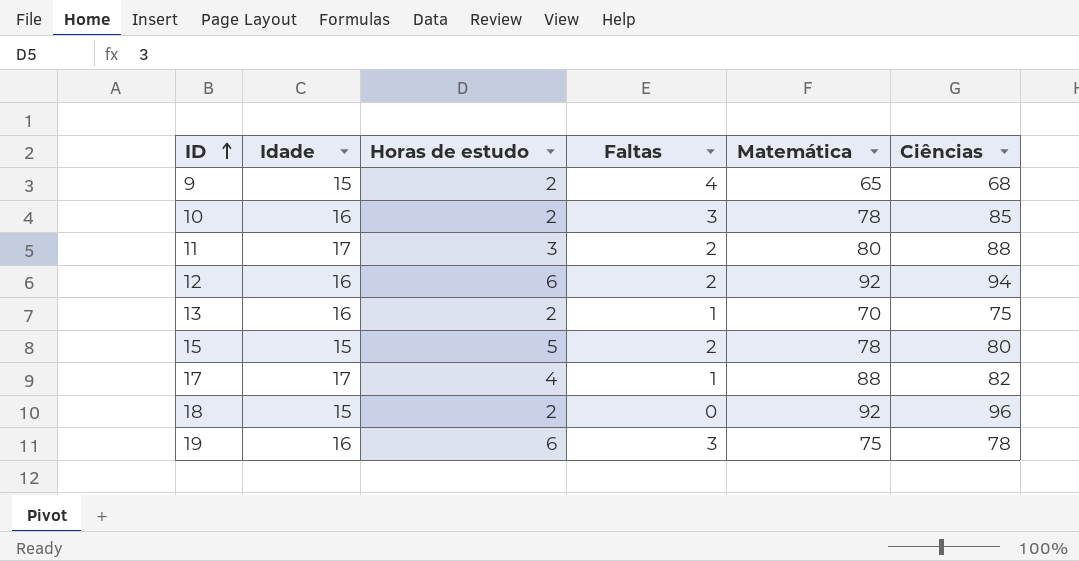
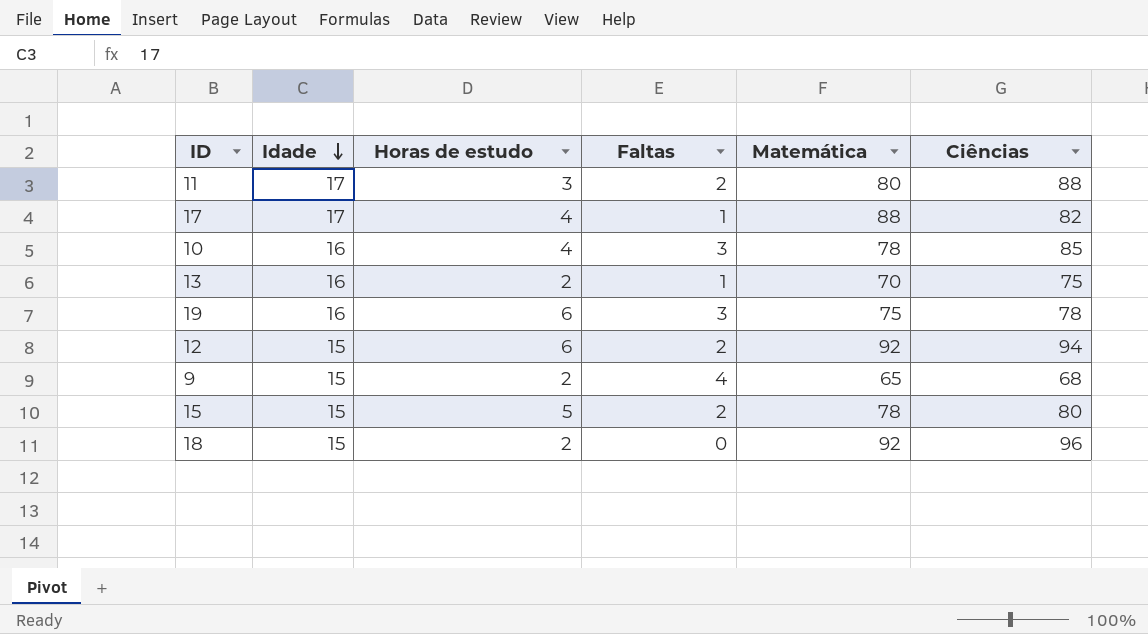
row order: ID ascending -> Idade descending
10 | Horas de estudo: 2 -> 4
12 | Idade: 16 -> 15

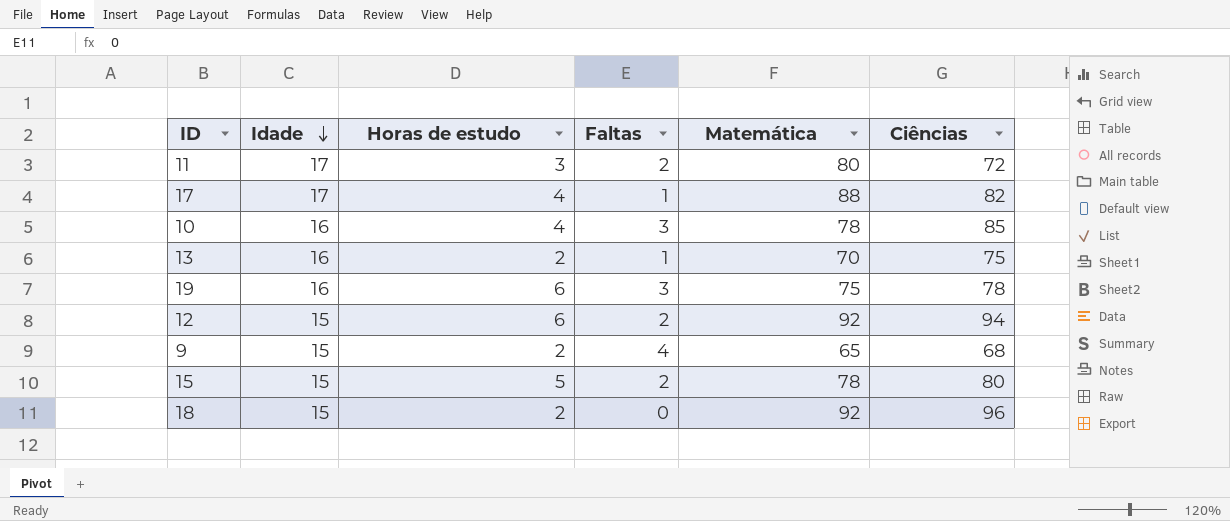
11 | Ciências: 88 -> 72

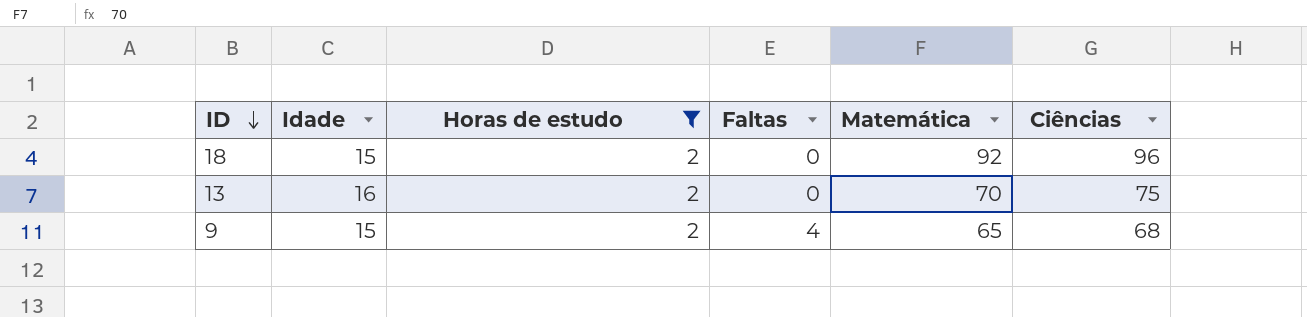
filter: none -> Horas de estudo = 2
row order: Idade descending -> ID descending
13 | Faltas: 1 -> 0

